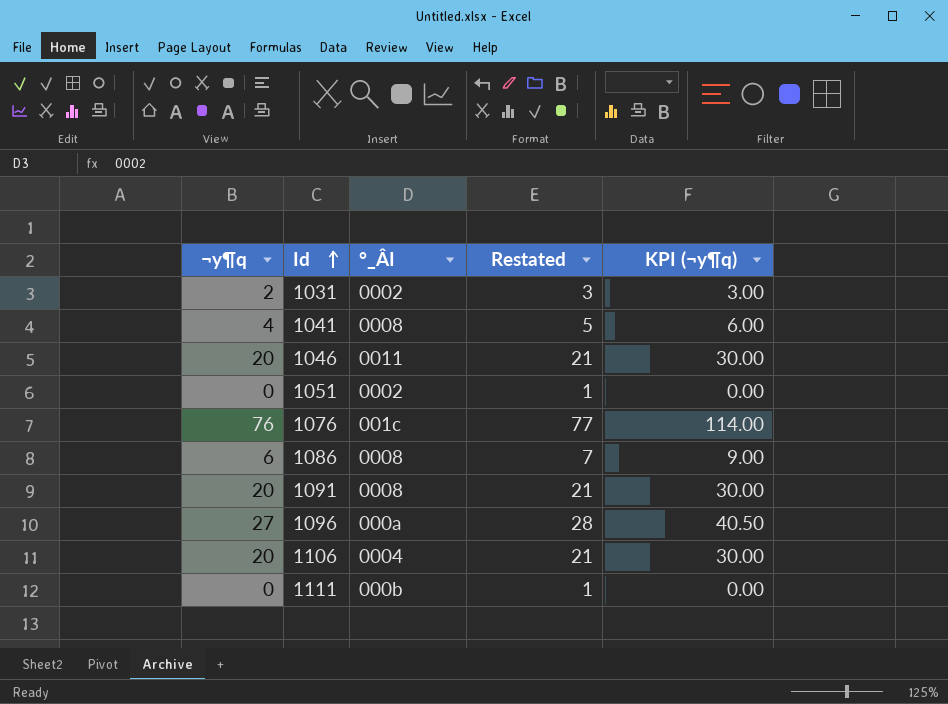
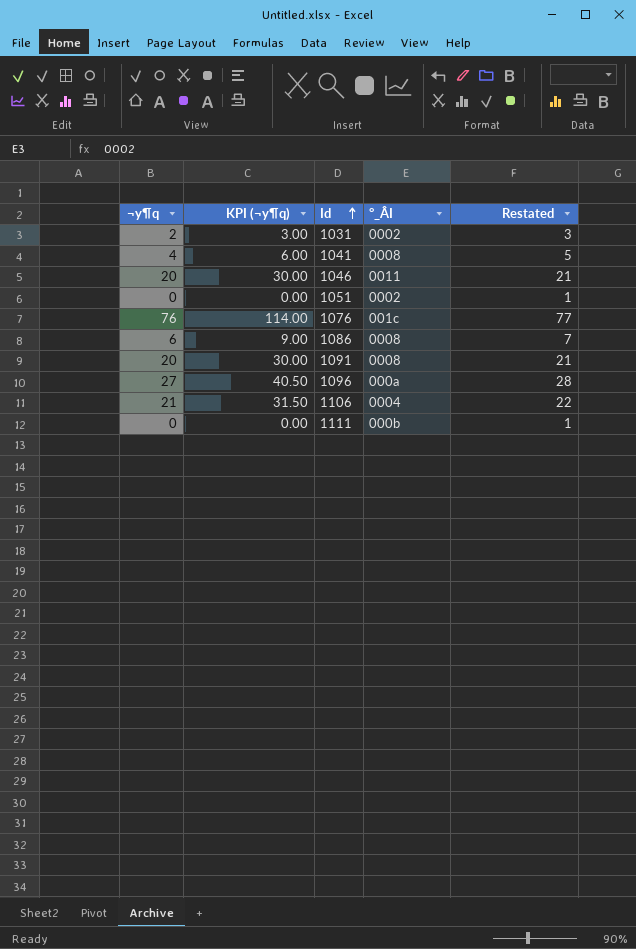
column KPI (¬y¶q) | position: 5 -> 2
1106 | ¬y¶q: 20 -> 21
1106 | KPI (¬y¶q): 30.00 -> 31.50
1106 | Restated: 21 -> 22

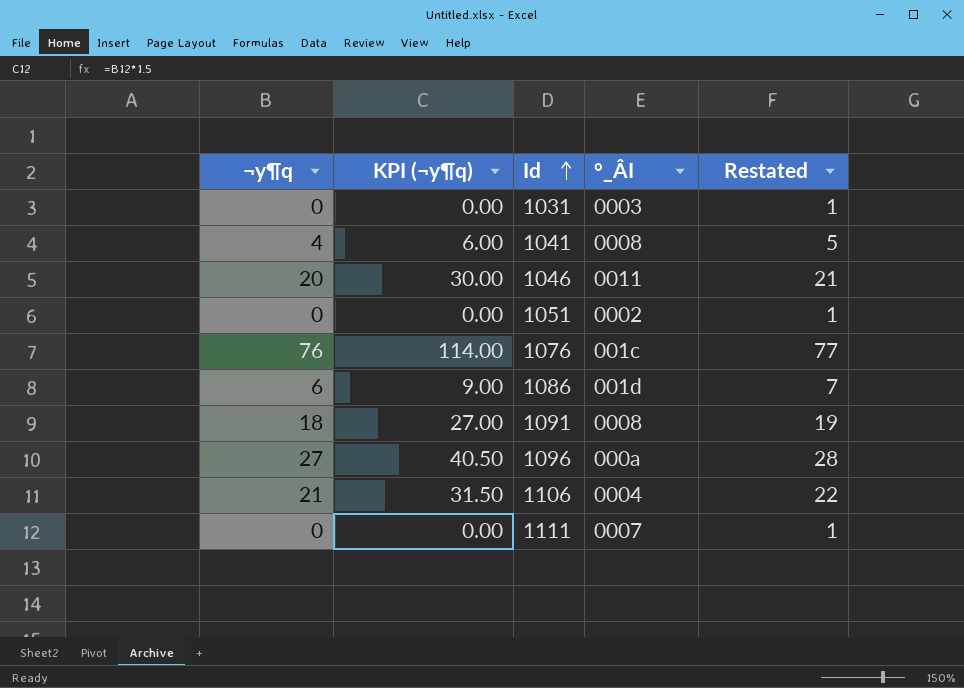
1031 | ¬y¶q: 2 -> 0
1031 | KPI (¬y¶q): 3.00 -> 0.00
1031 | °_ÂI: 0002 -> 0003
1031 | Restated: 3 -> 1
1086 | °_ÂI: 0008 -> 001d
1091 | ¬y¶q: 20 -> 18
1091 | KPI (¬y¶q): 30.00 -> 27.00
1091 | Restated: 21 -> 19
1111 | °_ÂI: 000b -> 0007

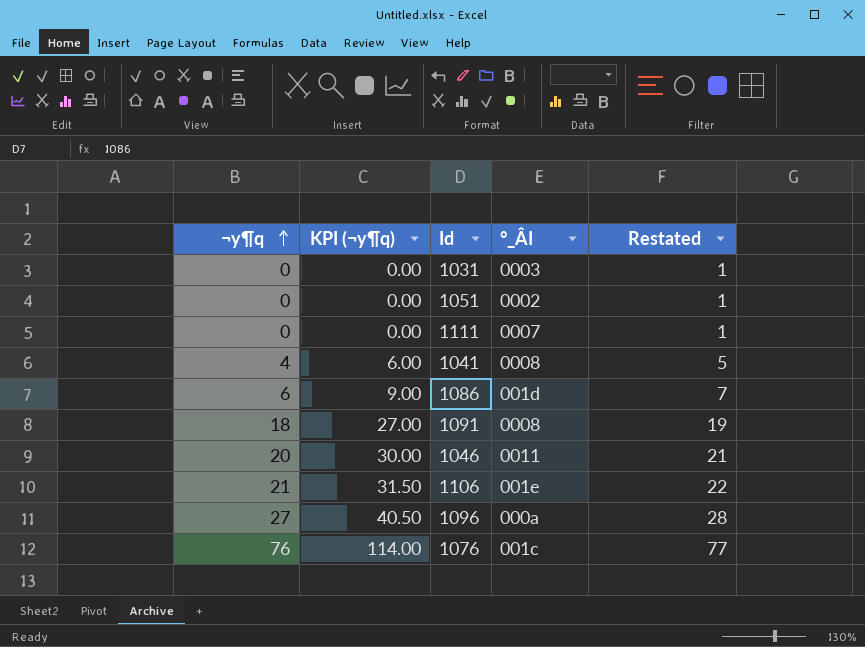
row order: Id ascending -> ¬y¶q ascending
1106 | °_ÂI: 0004 -> 001e

